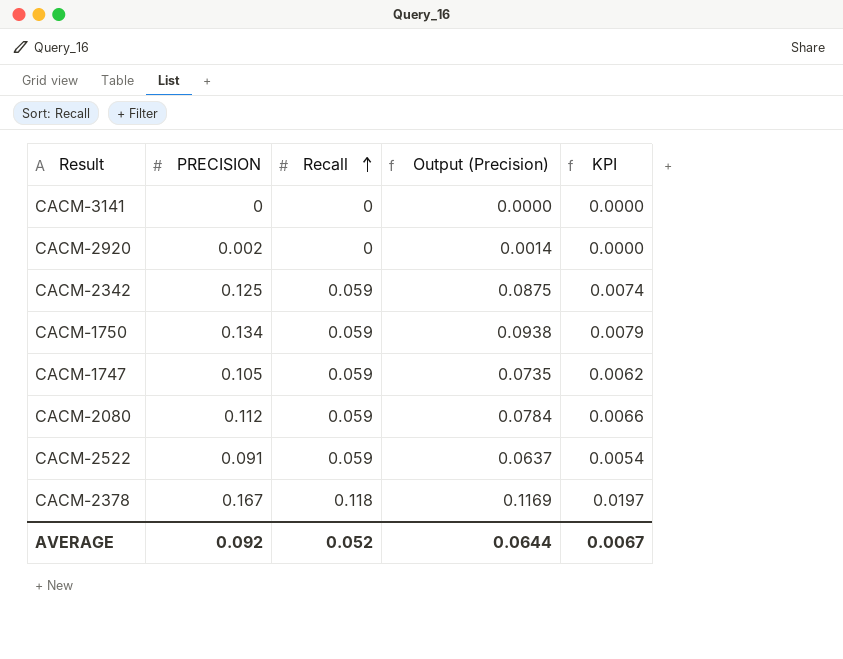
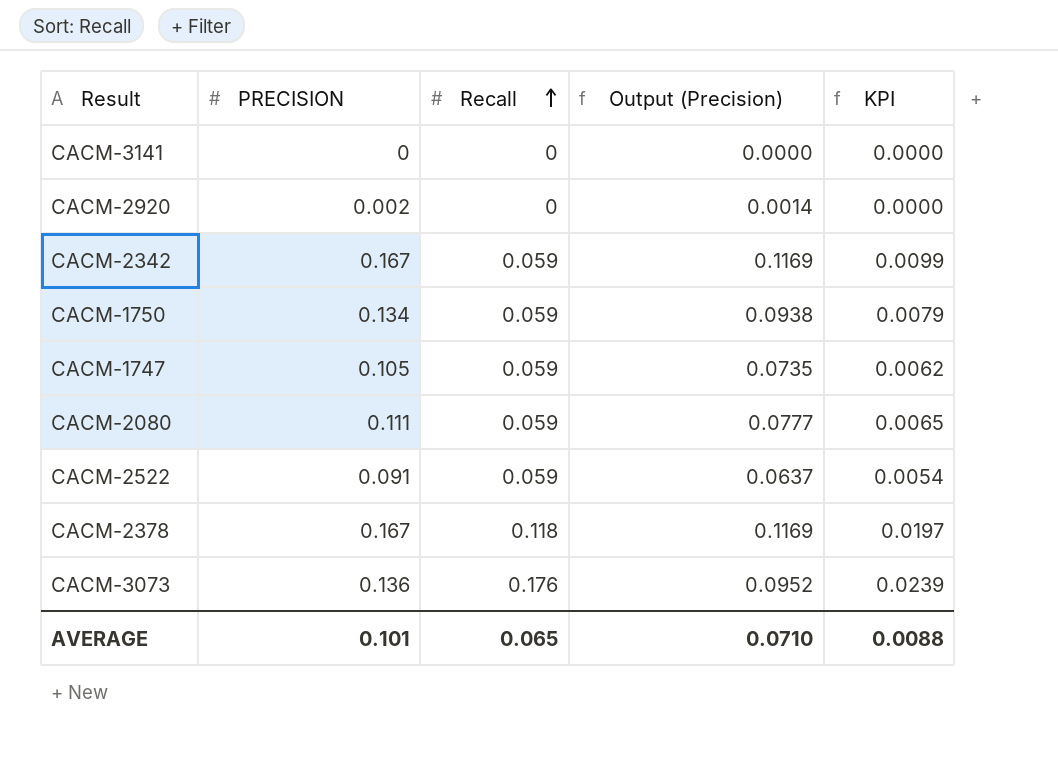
CACM-2342 | PRECISION: 0.125 -> 0.167
CACM-2342 | Output (Precision): 0.0875 -> 0.1169
CACM-2342 | KPI: 0.0074 -> 0.0099
CACM-2080 | PRECISION: 0.112 -> 0.111
CACM-2080 | Output (Precision): 0.0784 -> 0.0777
CACM-2080 | KPI: 0.0066 -> 0.0065
row CACM-3073: none -> 0.136 | 0.176 | 0.0952 | 0.0239
AVERAGE | PRECISION: 0.092 -> 0.101
AVERAGE | Recall: 0.052 -> 0.065
AVERAGE | Output (Precision): 0.0644 -> 0.0710
AVERAGE | KPI: 0.0067 -> 0.0088

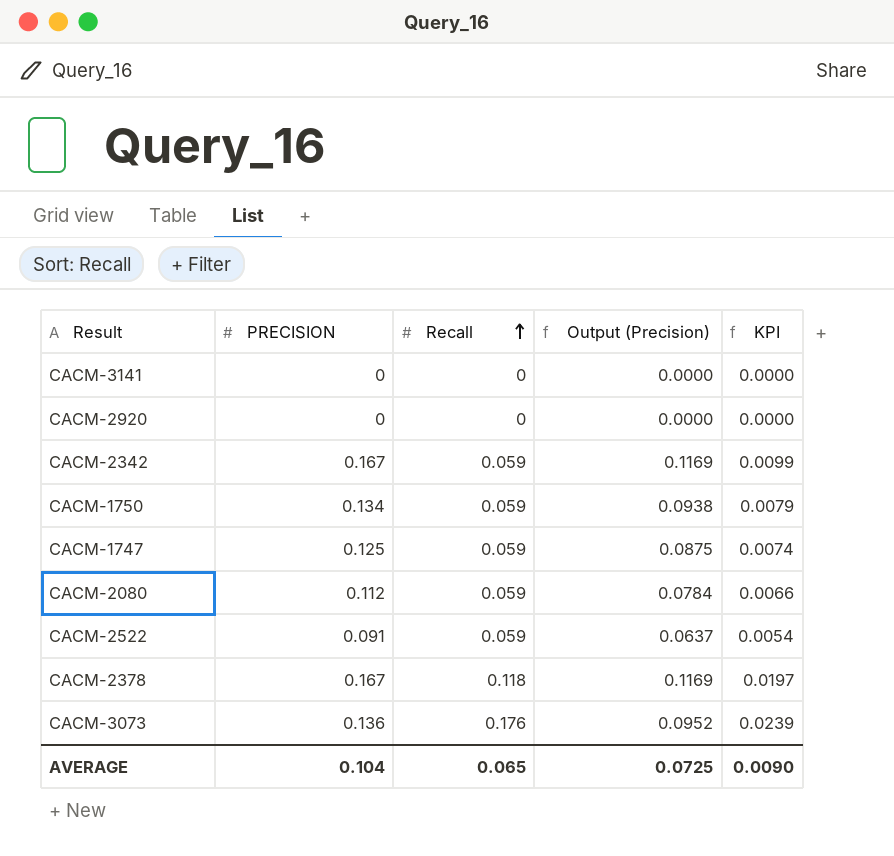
CACM-2920 | PRECISION: 0.002 -> 0
CACM-2920 | Output (Precision): 0.0014 -> 0.0000
CACM-1747 | PRECISION: 0.105 -> 0.125
CACM-1747 | Output (Precision): 0.0735 -> 0.0875
CACM-1747 | KPI: 0.0062 -> 0.0074
CACM-2080 | PRECISION: 0.111 -> 0.112
CACM-2080 | Output (Precision): 0.0777 -> 0.0784
CACM-2080 | KPI: 0.0065 -> 0.0066
AVERAGE | PRECISION: 0.101 -> 0.104
AVERAGE | Output (Precision): 0.0710 -> 0.0725
AVERAGE | KPI: 0.0088 -> 0.0090

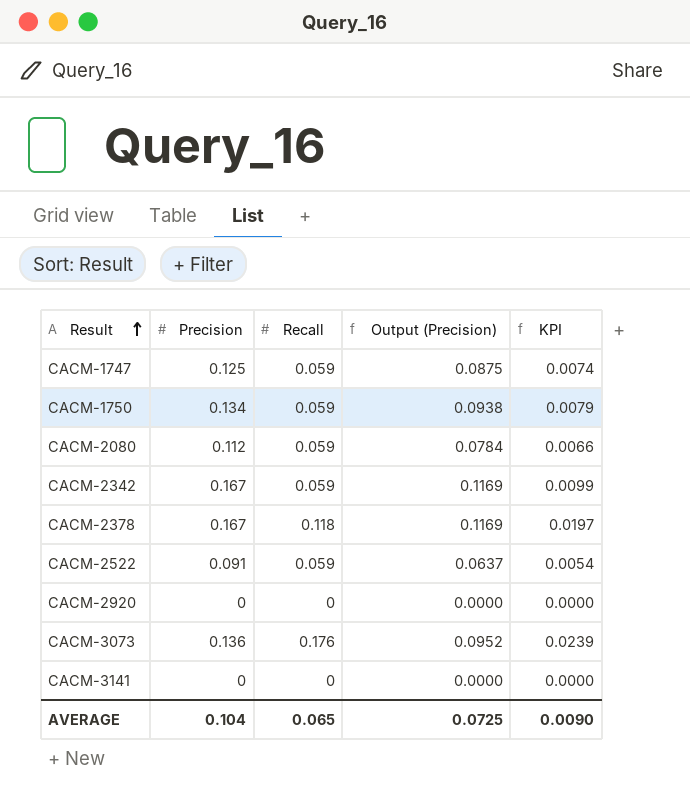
row order: Recall ascending -> Result ascending
column name: PRECISION -> Precision

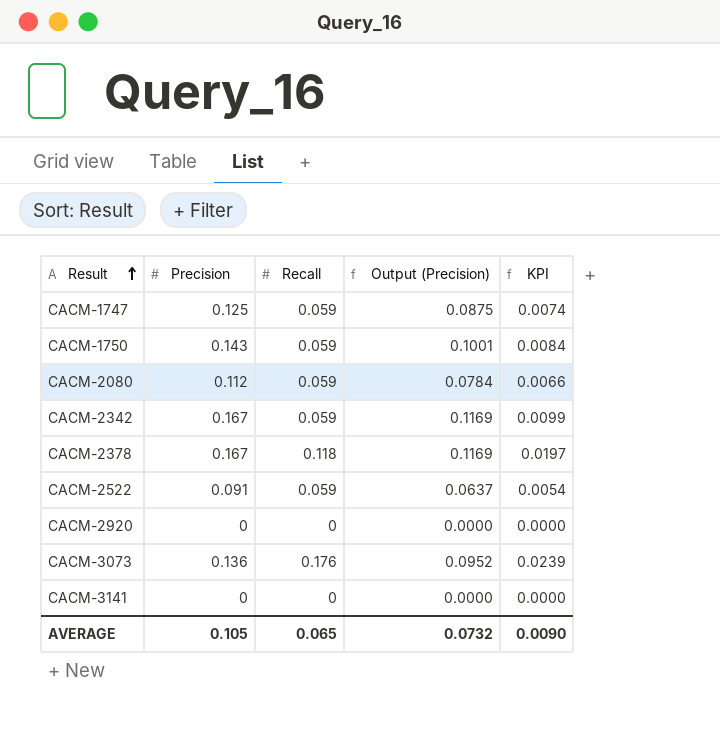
CACM-1750 | Precision: 0.134 -> 0.143
CACM-1750 | Output (Precision): 0.0938 -> 0.1001
CACM-1750 | KPI: 0.0079 -> 0.0084
AVERAGE | Precision: 0.104 -> 0.105
AVERAGE | Output (Precision): 0.0725 -> 0.0732

